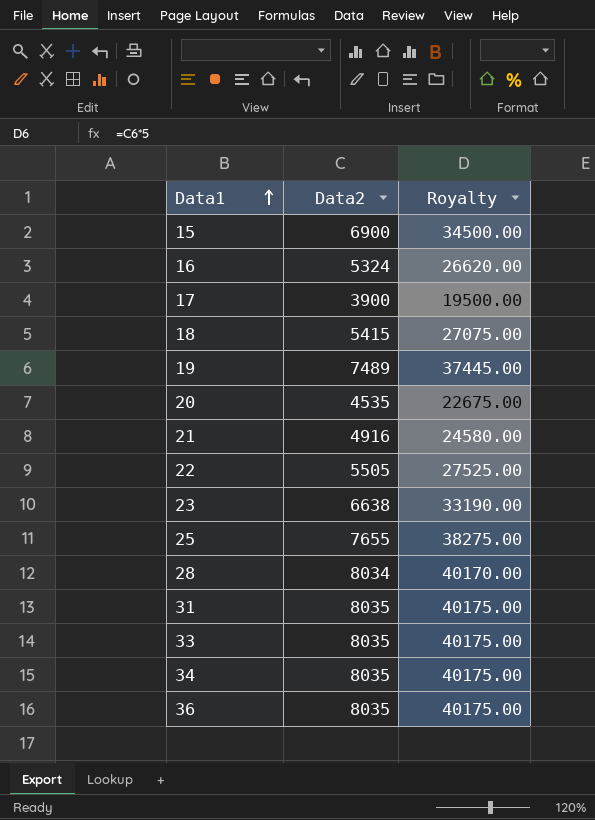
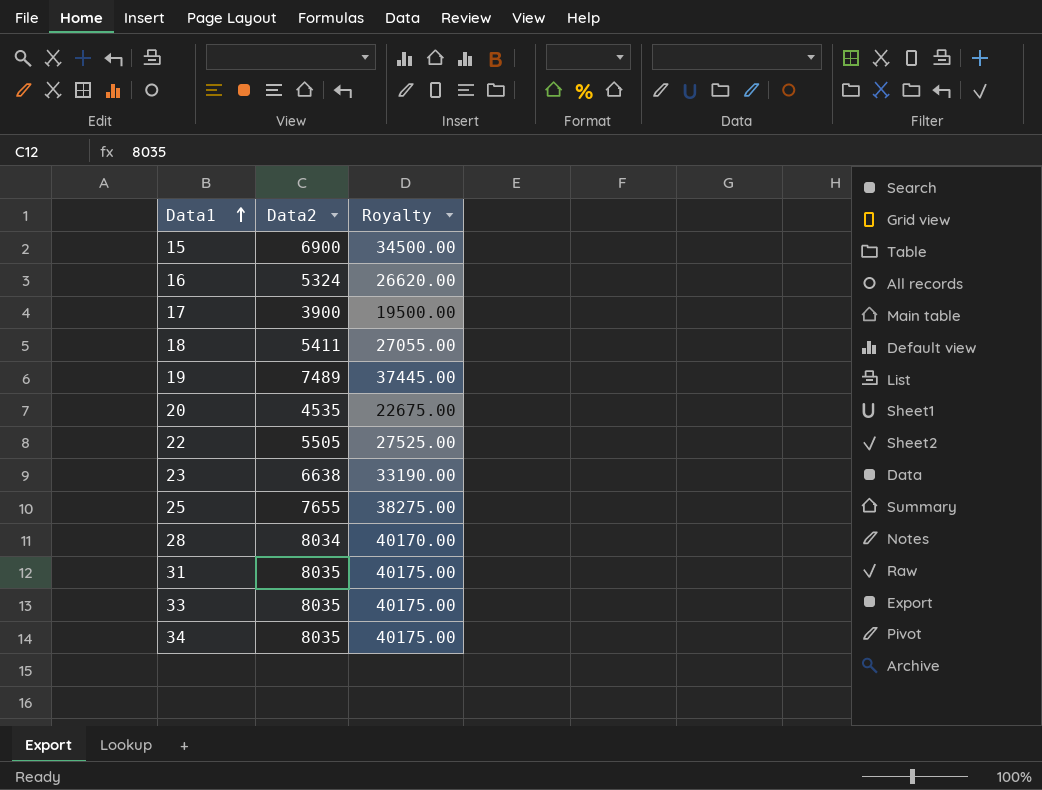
row 21: 4916 | 24580.00 -> none
row 36: 8035 | 40175.00 -> none
18 | Data2: 5415 -> 5411
18 | Royalty: 27075.00 -> 27055.00

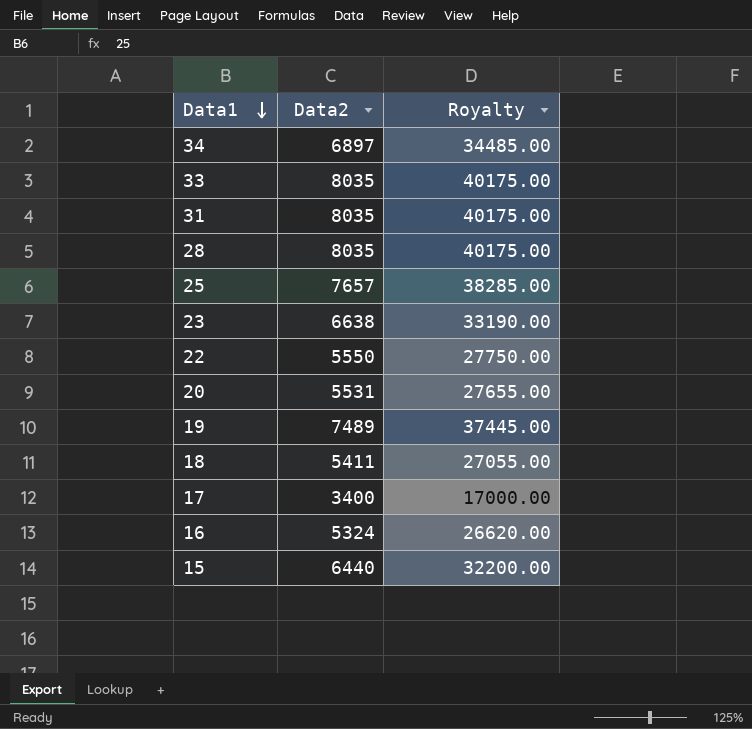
row order: Data1 ascending -> Data1 descending
34 | Data2: 8035 -> 6897
34 | Royalty: 40175.00 -> 34485.00
28 | Data2: 8034 -> 8035
28 | Royalty: 40170.00 -> 40175.00
25 | Data2: 7655 -> 7657
25 | Royalty: 38275.00 -> 38285.00
22 | Data2: 5505 -> 5550
22 | Royalty: 27525.00 -> 27750.00
20 | Data2: 4535 -> 5531
20 | Royalty: 22675.00 -> 27655.00
17 | Data2: 3900 -> 3400
17 | Royalty: 19500.00 -> 17000.00
15 | Data2: 6900 -> 6440
15 | Royalty: 34500.00 -> 32200.00

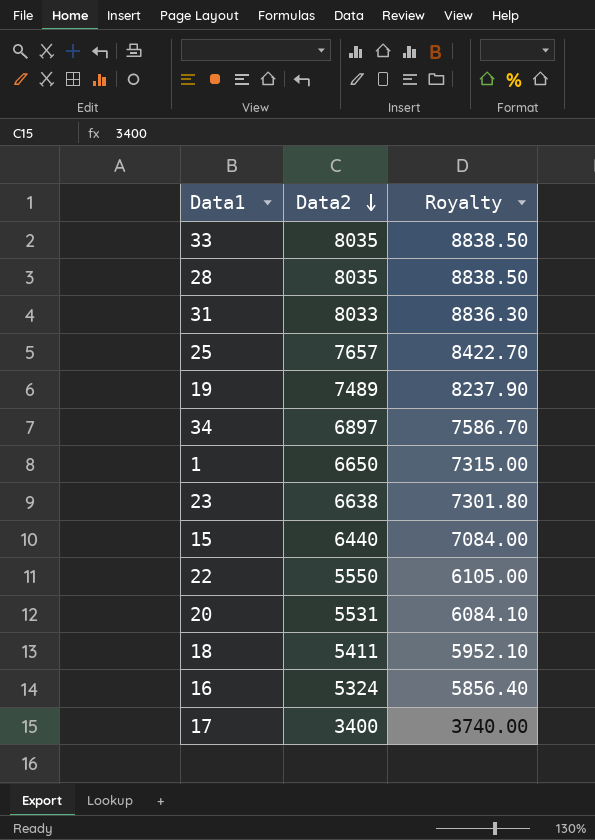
row order: Data1 descending -> Data2 descending
column Royalty | formula: [Data2] * 5 -> [Data2] * 1.1
31 | Data2: 8035 -> 8033
row 1: none -> 6650 | 7315.00

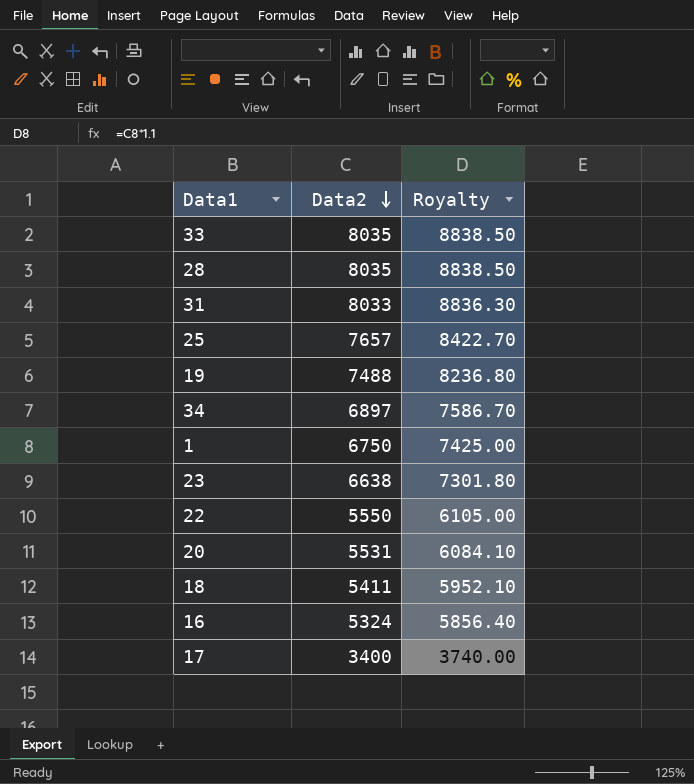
row 15: 6440 | 7084.00 -> none
19 | Data2: 7489 -> 7488
19 | Royalty: 8237.90 -> 8236.80
1 | Data2: 6650 -> 6750
1 | Royalty: 7315.00 -> 7425.00

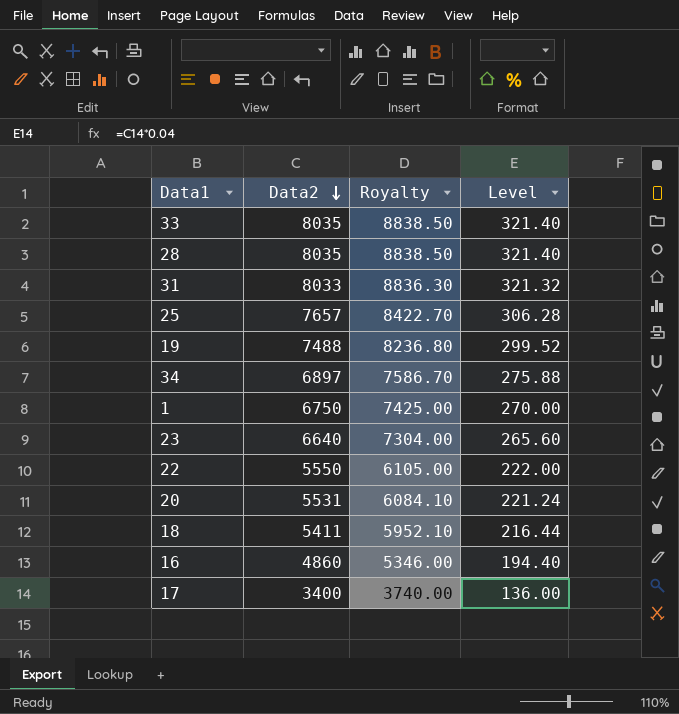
column Level | formula: none -> [Data2] * 0.04
23 | Data2: 6638 -> 6640
23 | Royalty: 7301.80 -> 7304.00
16 | Data2: 5324 -> 4860
16 | Royalty: 5856.40 -> 5346.00

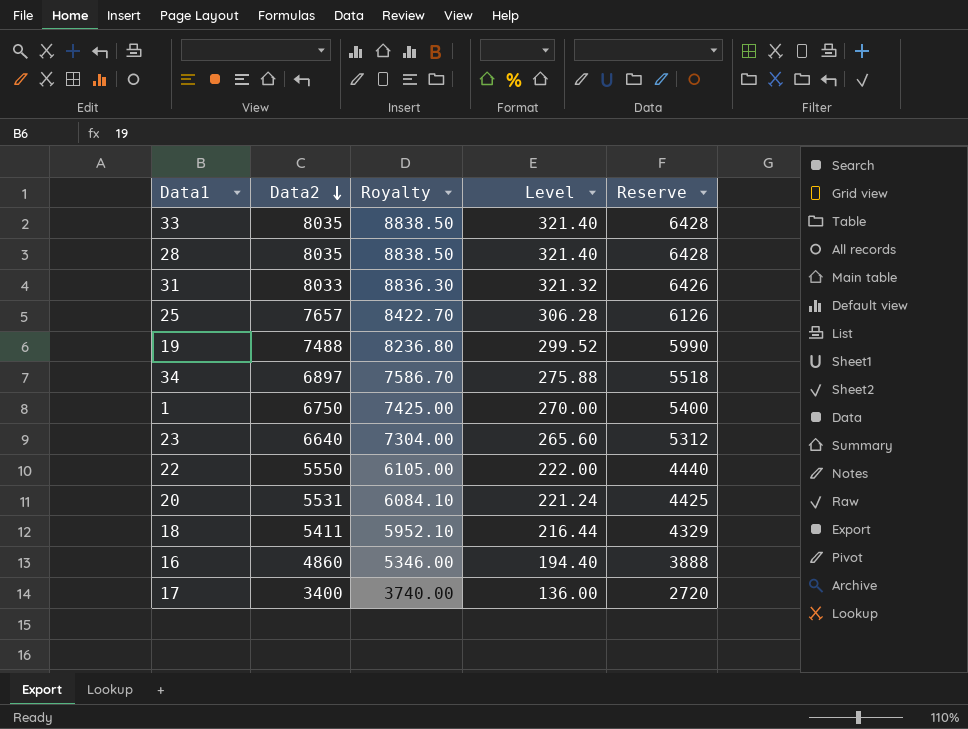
column Reserve | formula: none -> [Data2] * 0.8

